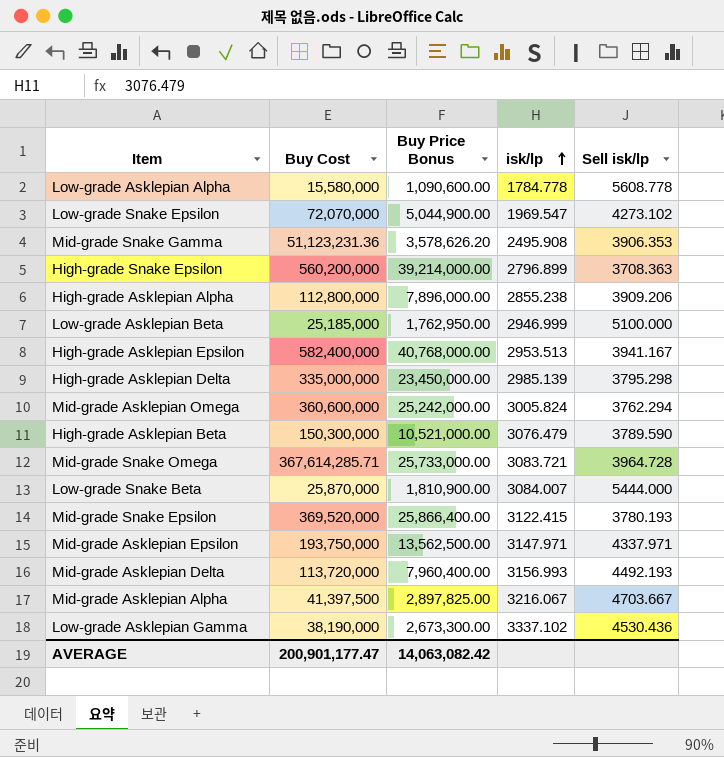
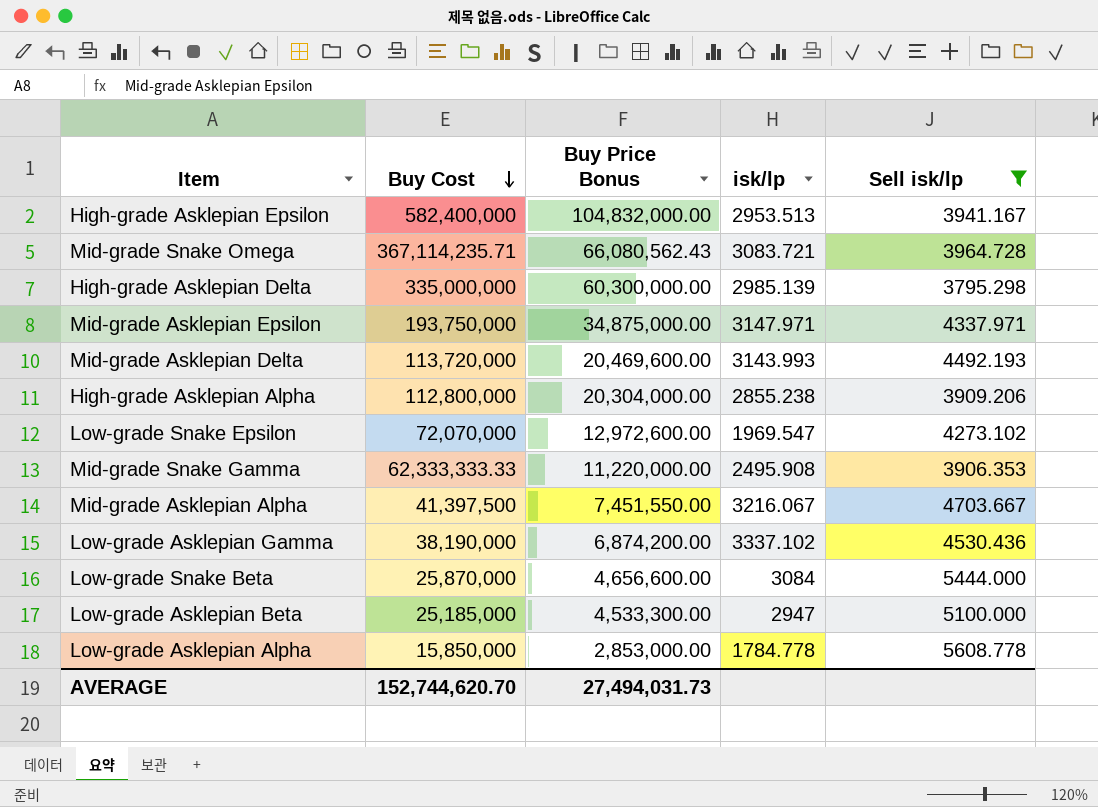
filter: none -> Sell isk/lp >= 3795.298
row order: isk/lp ascending -> Buy Cost descending
column Buy Price Bonus | formula: [Buy Cost] * 0.07 -> [Buy Cost] * 0.18
Mid-grade Snake Omega | Buy Cost: 367,614,285.71 -> 367,114,235.71
Mid-grade Asklepian Delta | isk/lp: 3156.993 -> 3143.993
Mid-grade Snake Gamma | Buy Cost: 51,123,231.36 -> 62,333,333.33
Low-grade Snake Beta | isk/lp: 3084.007 -> 3084
Low-grade Asklepian Beta | isk/lp: 2946.999 -> 2947
Low-grade Asklepian Alpha | Buy Cost: 15,580,000 -> 15,850,000
AVERAGE | Buy Cost: 200,901,177.47 -> 152,744,620.70
AVERAGE | Buy Price Bonus: 14,063,082.42 -> 27,494,031.73

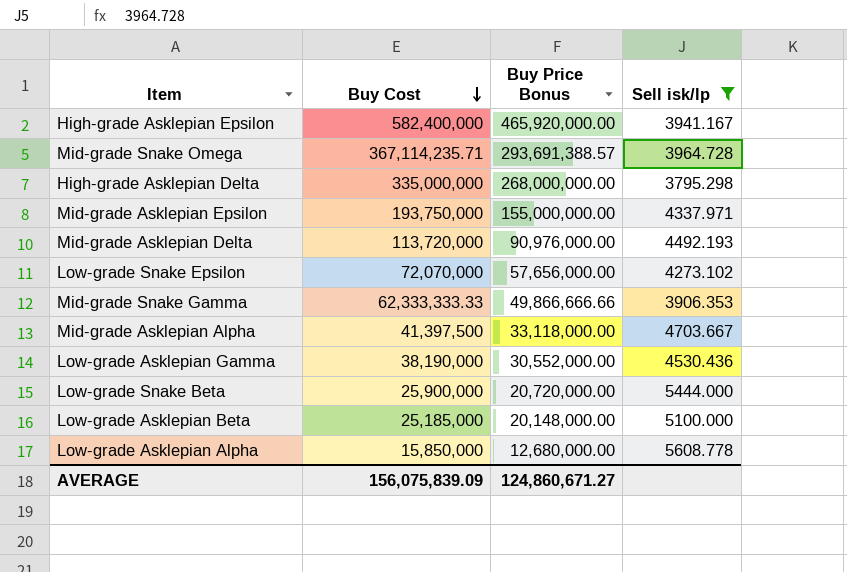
column isk/lp | position: 4 -> none
column Buy Price Bonus | formula: [Buy Cost] * 0.18 -> [Buy Cost] * 0.8
row High-grade Asklepian Alpha: 112,800,000 | 20,304,000.00 | 2855.238 | 3909.206 -> none
Low-grade Snake Beta | Buy Cost: 25,870,000 -> 25,900,000
AVERAGE | Buy Cost: 152,744,620.70 -> 156,075,839.09
AVERAGE | Buy Price Bonus: 27,494,031.73 -> 124,860,671.27

